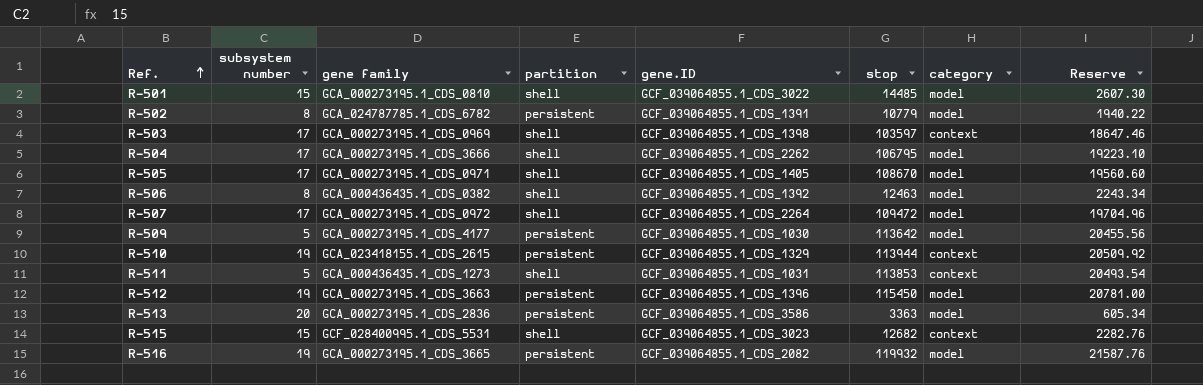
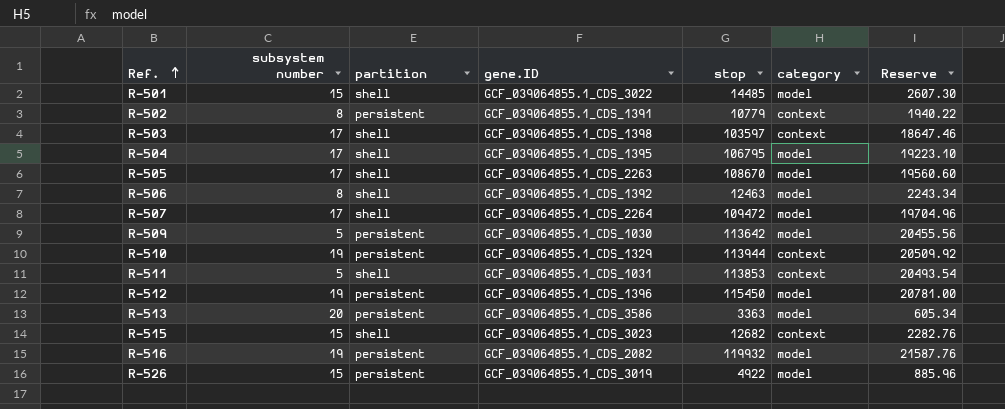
column gene family | position: 3 -> none
R-502 | category: model -> context
R-504 | gene.ID: GCF_039064855.1_CDS_2262 -> GCF_039064855.1_CDS_1395
R-505 | gene.ID: GCF_039064855.1_CDS_1405 -> GCF_039064855.1_CDS_2263
row R-526: none -> 15 | persistent | GCF_039064855.1_CDS_3019 | 4922 | model | 885.96

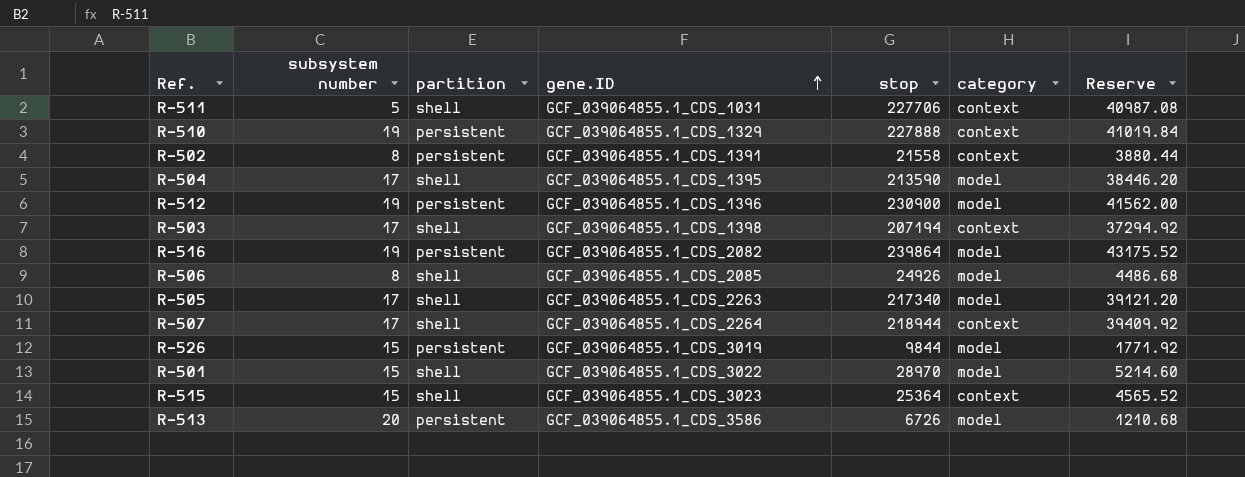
row order: Ref. ascending -> gene.ID ascending
row R-509: 5 | persistent | GCF_039064855.1_CDS_1030 | 113642 | model | 20455.56 -> none
R-511 | stop: 113853 -> 227706
R-511 | Reserve: 20493.54 -> 40987.08
R-510 | stop: 113944 -> 227888
R-510 | Reserve: 20509.92 -> 41019.84
R-502 | stop: 10779 -> 21558
R-502 | Reserve: 1940.22 -> 3880.44
R-504 | stop: 106795 -> 213590
R-504 | Reserve: 19223.10 -> 38446.20
R-512 | stop: 115450 -> 230900
R-512 | Reserve: 20781.00 -> 41562.00
R-503 | stop: 103597 -> 207194
R-503 | Reserve: 18647.46 -> 37294.92
R-516 | stop: 119932 -> 239864
R-516 | Reserve: 21587.76 -> 43175.52
R-506 | gene.ID: GCF_039064855.1_CDS_1392 -> GCF_039064855.1_CDS_2085
R-506 | stop: 12463 -> 24926
R-506 | Reserve: 2243.34 -> 4486.68
R-505 | stop: 108670 -> 217340
R-505 | Reserve: 19560.60 -> 39121.20
R-507 | stop: 109472 -> 218944
R-507 | category: model -> context
R-507 | Reserve: 19704.96 -> 39409.92
R-526 | stop: 4922 -> 9844
R-526 | Reserve: 885.96 -> 1771.92
R-501 | stop: 14485 -> 28970
R-501 | Reserve: 2607.30 -> 5214.60
R-515 | stop: 12682 -> 25364
R-515 | Reserve: 2282.76 -> 4565.52
R-513 | stop: 3363 -> 6726
R-513 | Reserve: 605.34 -> 1210.68

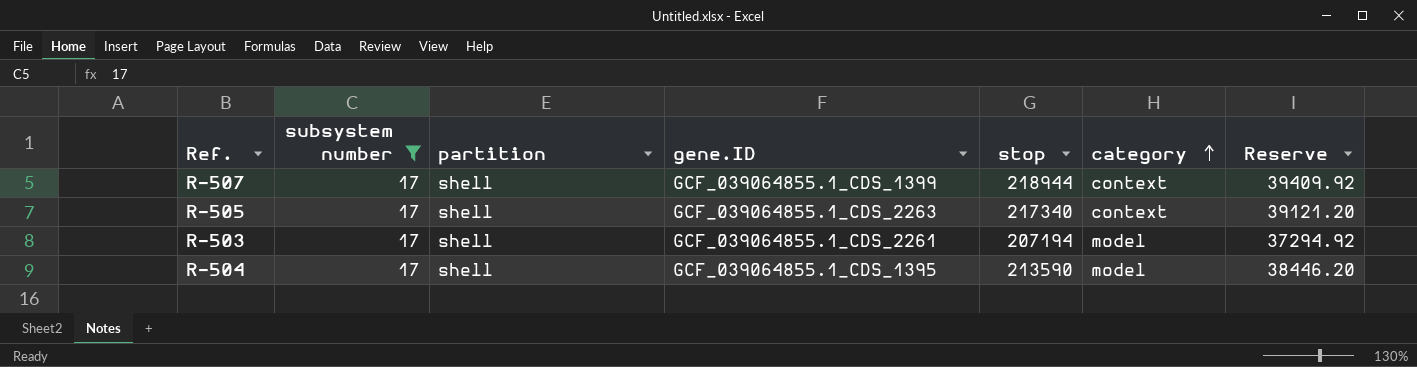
filter: none -> subsystem number = 17
row order: gene.ID ascending -> category ascending
R-507 | gene.ID: GCF_039064855.1_CDS_2264 -> GCF_039064855.1_CDS_1399
R-505 | category: model -> context
R-503 | gene.ID: GCF_039064855.1_CDS_1398 -> GCF_039064855.1_CDS_2261
R-503 | category: context -> model

